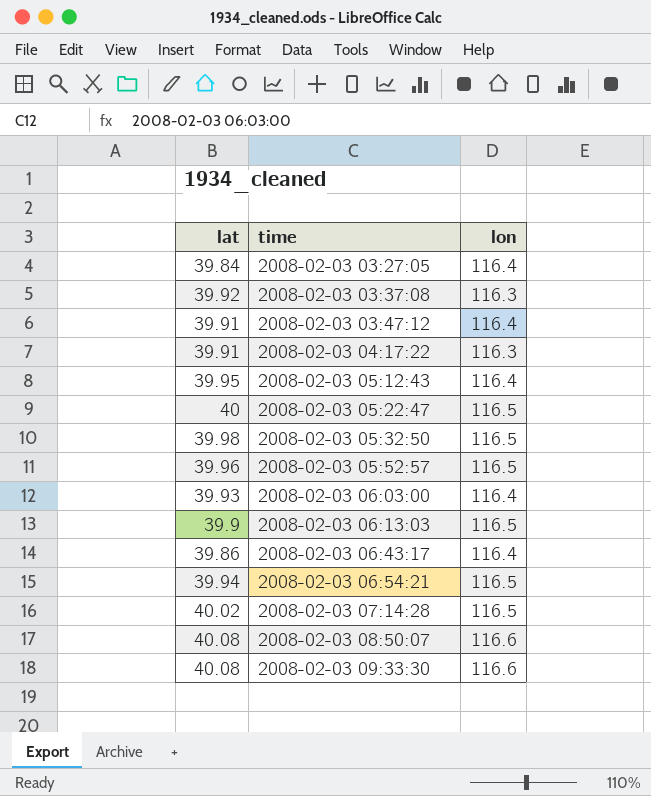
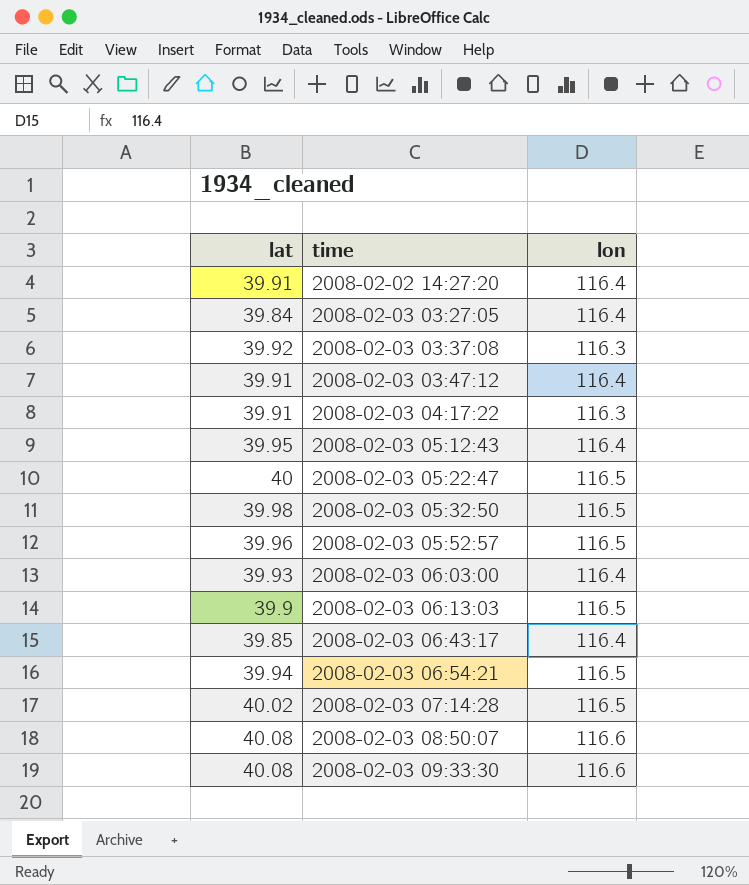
row 2008-02-02 14:27:20: none -> 39.91 | 116.4
2008-02-03 06:43:17 | lat: 39.86 -> 39.85

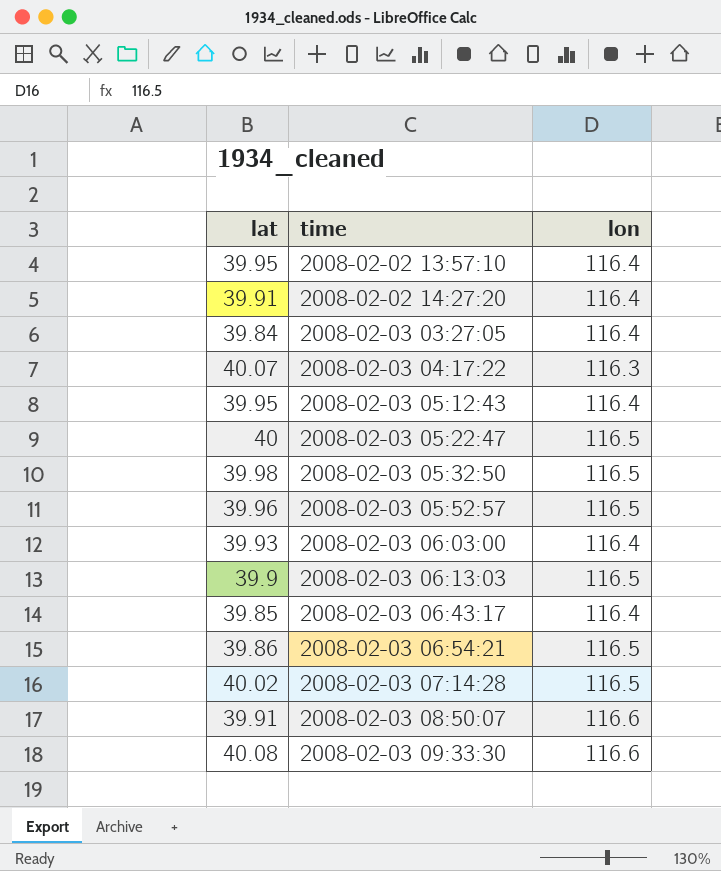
row 2008-02-03 03:37:08: 39.92 | 116.3 -> none
row 2008-02-03 03:47:12: 39.91 | 116.4 -> none
row 2008-02-02 13:57:10: none -> 39.95 | 116.4
2008-02-03 04:17:22 | lat: 39.91 -> 40.07
2008-02-03 06:54:21 | lat: 39.94 -> 39.86
2008-02-03 08:50:07 | lat: 40.08 -> 39.91

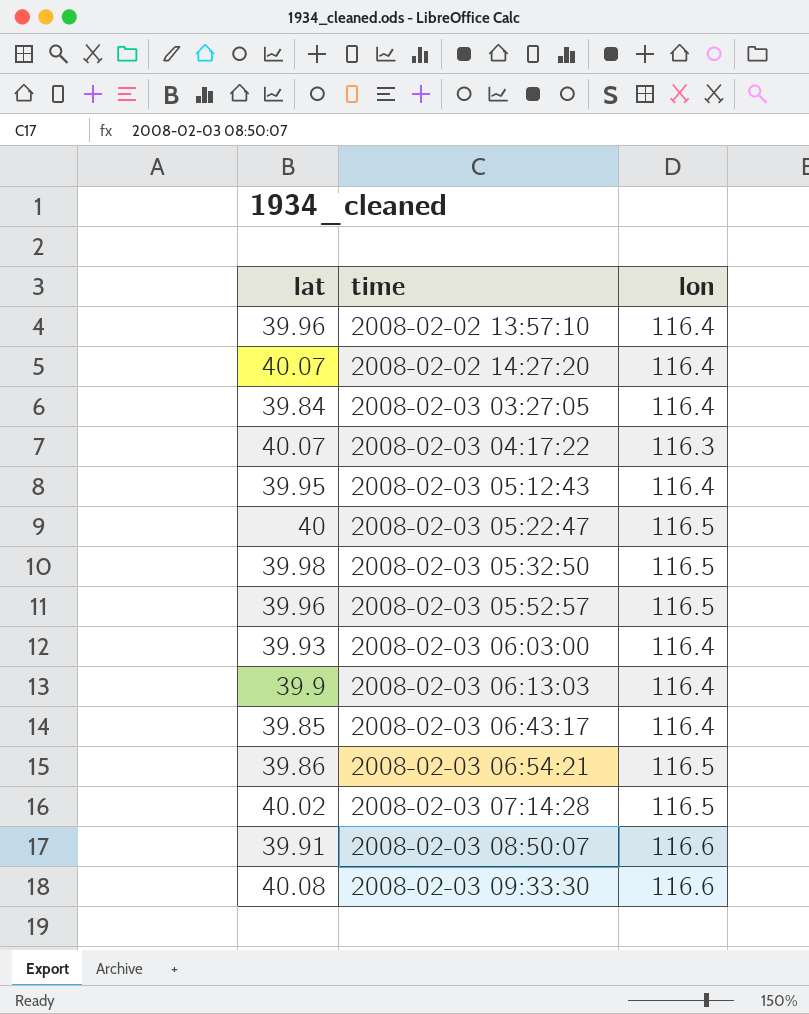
2008-02-02 13:57:10 | lat: 39.95 -> 39.96
2008-02-02 14:27:20 | lat: 39.91 -> 40.07
2008-02-03 06:13:03 | lon: 116.5 -> 116.4

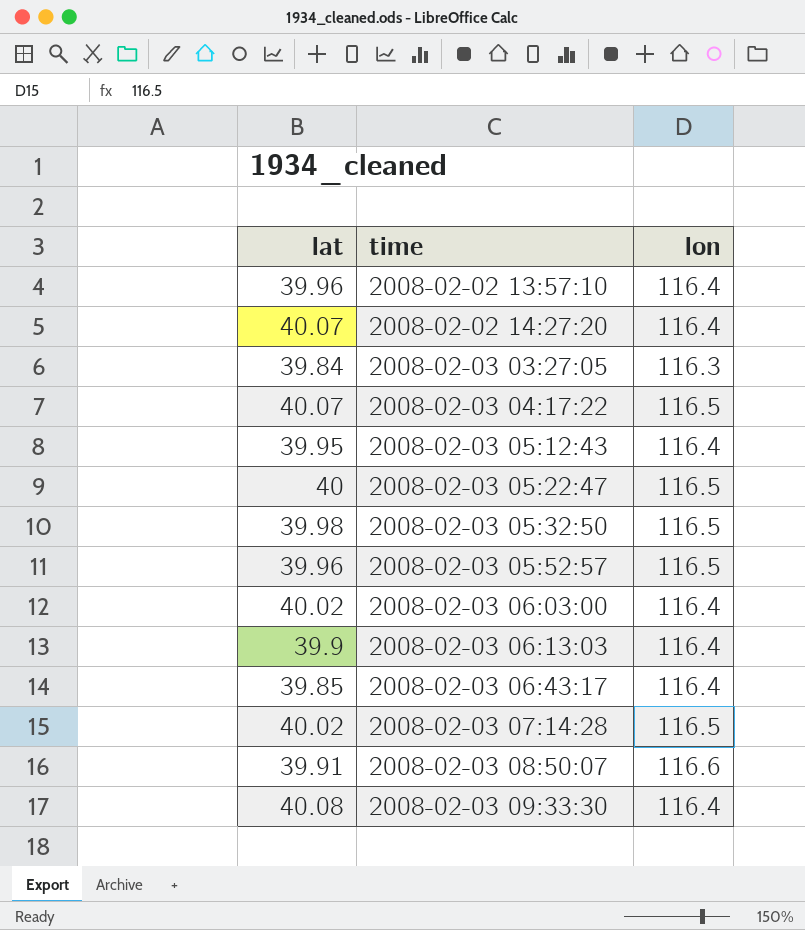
row 2008-02-03 06:54:21: 39.86 | 116.5 -> none
2008-02-03 03:27:05 | lon: 116.4 -> 116.3
2008-02-03 04:17:22 | lon: 116.3 -> 116.5
2008-02-03 06:03:00 | lat: 39.93 -> 40.02
2008-02-03 09:33:30 | lon: 116.6 -> 116.4

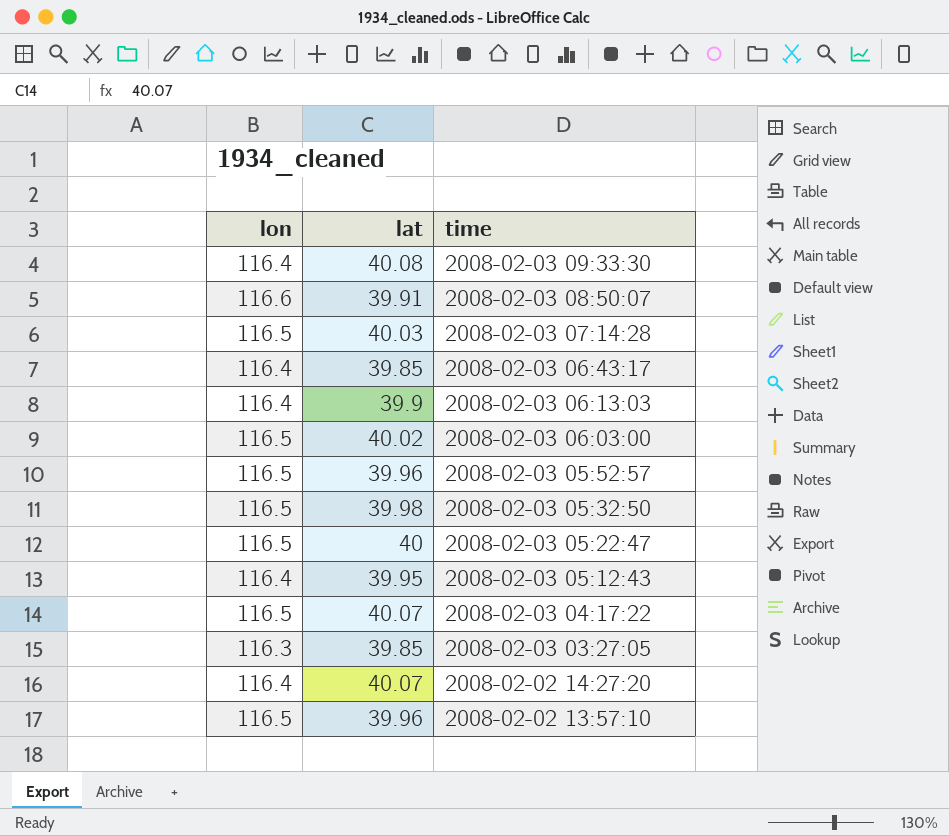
row order: time ascending -> time descending
column lon | position: 3 -> 1
2008-02-03 07:14:28 | lat: 40.02 -> 40.03
2008-02-03 06:03:00 | lon: 116.4 -> 116.5
2008-02-03 03:27:05 | lat: 39.84 -> 39.85
2008-02-02 13:57:10 | lon: 116.4 -> 116.5

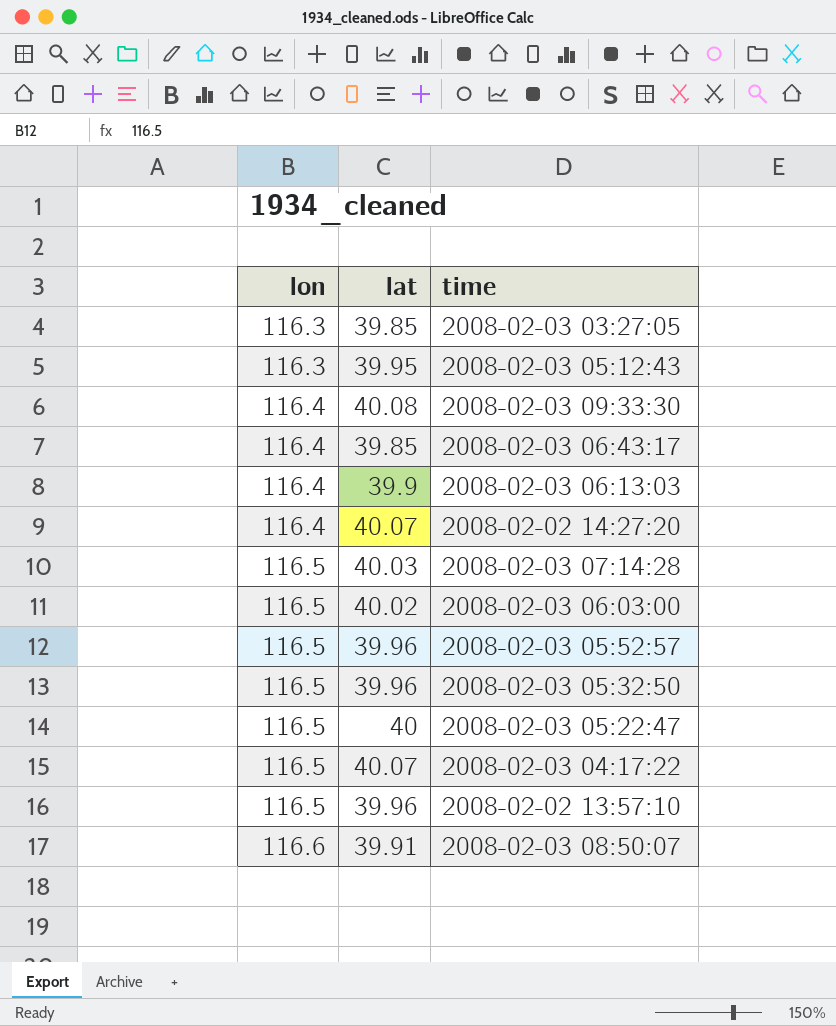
row order: time descending -> lon ascending
2008-02-03 05:12:43 | lon: 116.4 -> 116.3
2008-02-03 05:32:50 | lat: 39.98 -> 39.96

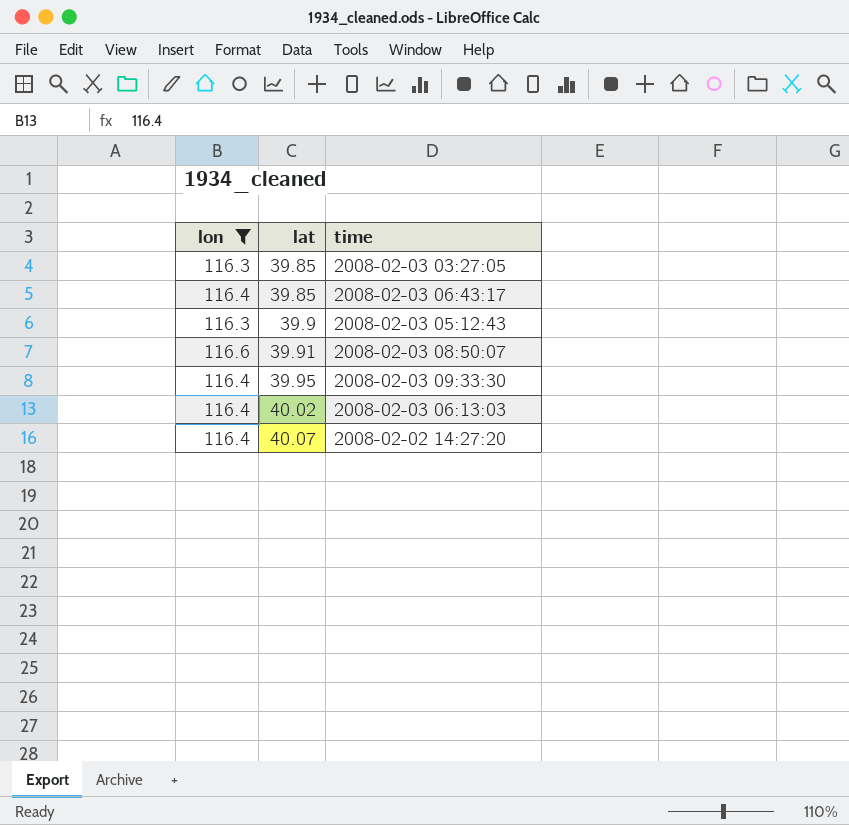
filter: none -> lon != 116.5
row order: lon ascending -> lat ascending
2008-02-03 05:12:43 | lat: 39.95 -> 39.9
2008-02-03 09:33:30 | lat: 40.08 -> 39.95
2008-02-03 06:13:03 | lat: 39.9 -> 40.02

